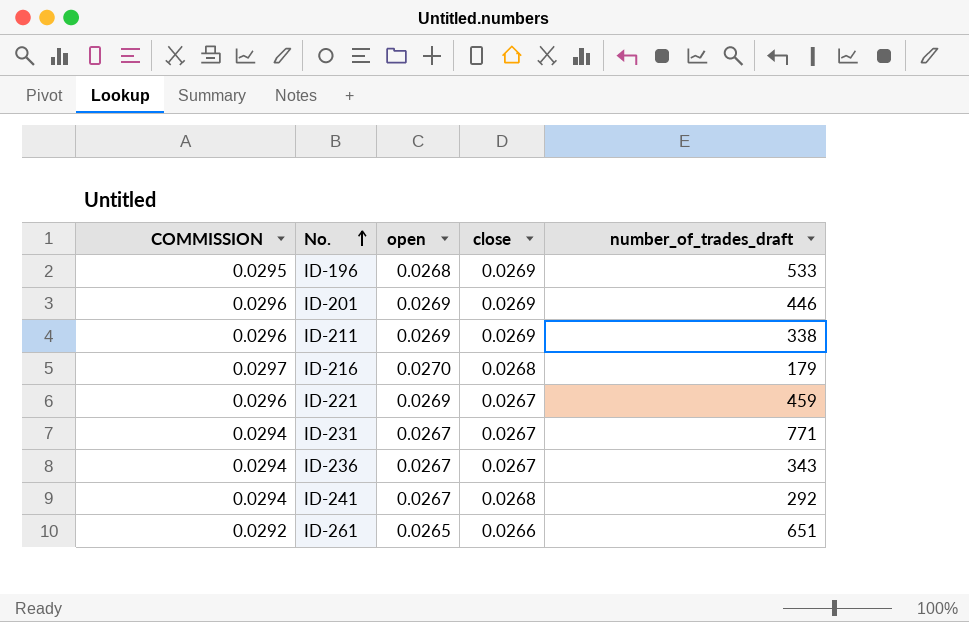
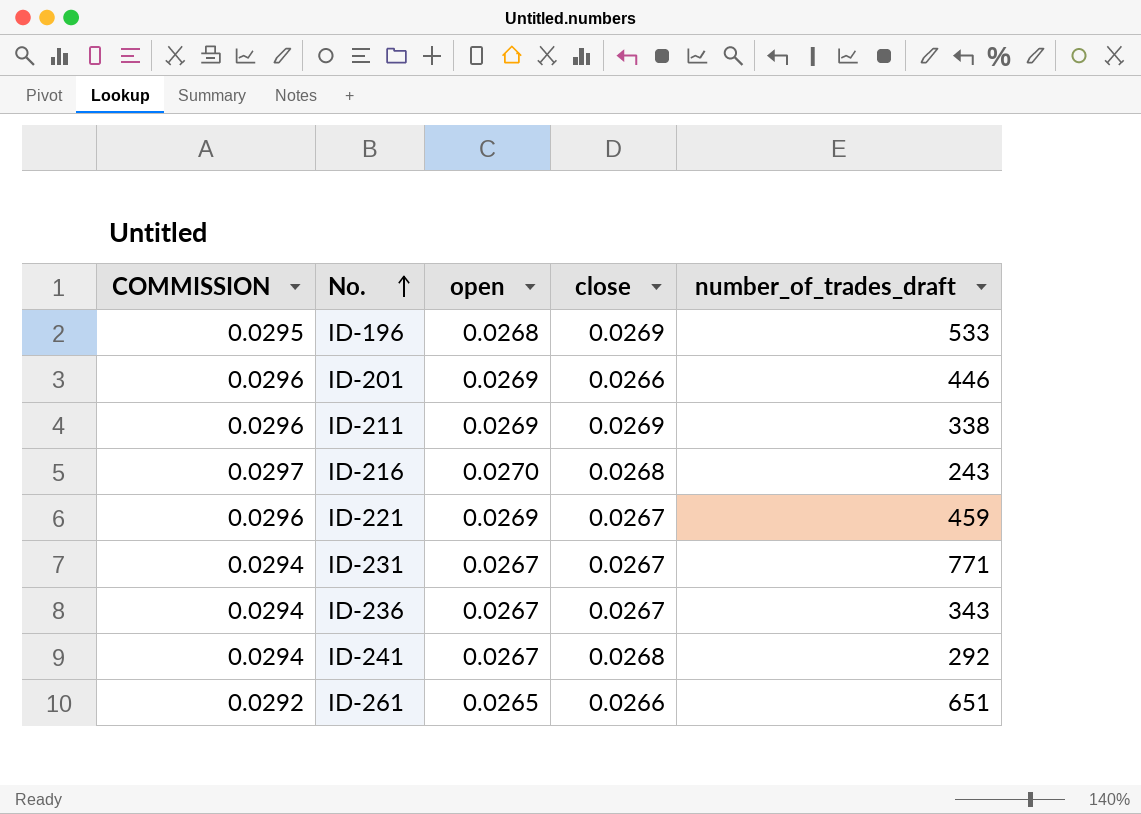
ID-201 | close: 0.0269 -> 0.0266
ID-216 | number_of_trades_draft: 179 -> 243

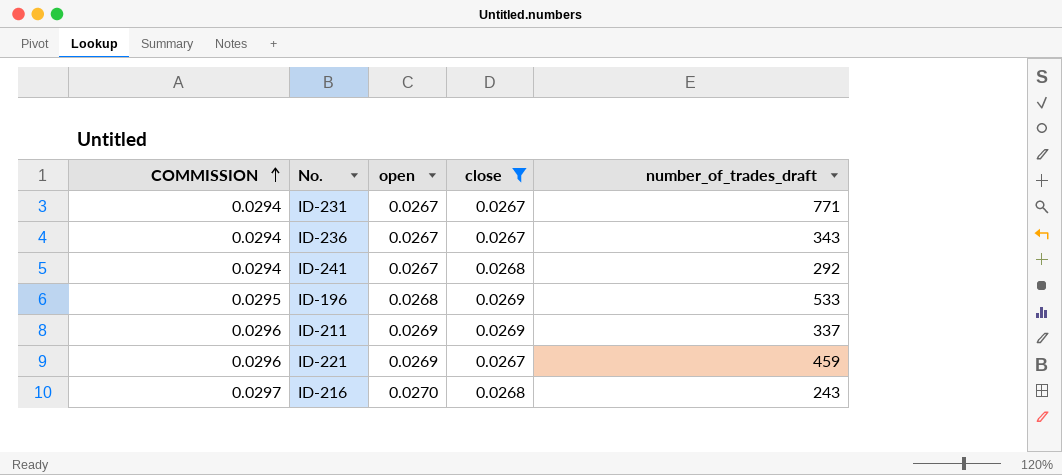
filter: none -> close != 0.0266
row order: No. ascending -> COMMISSION ascending
ID-211 | number_of_trades_draft: 338 -> 337

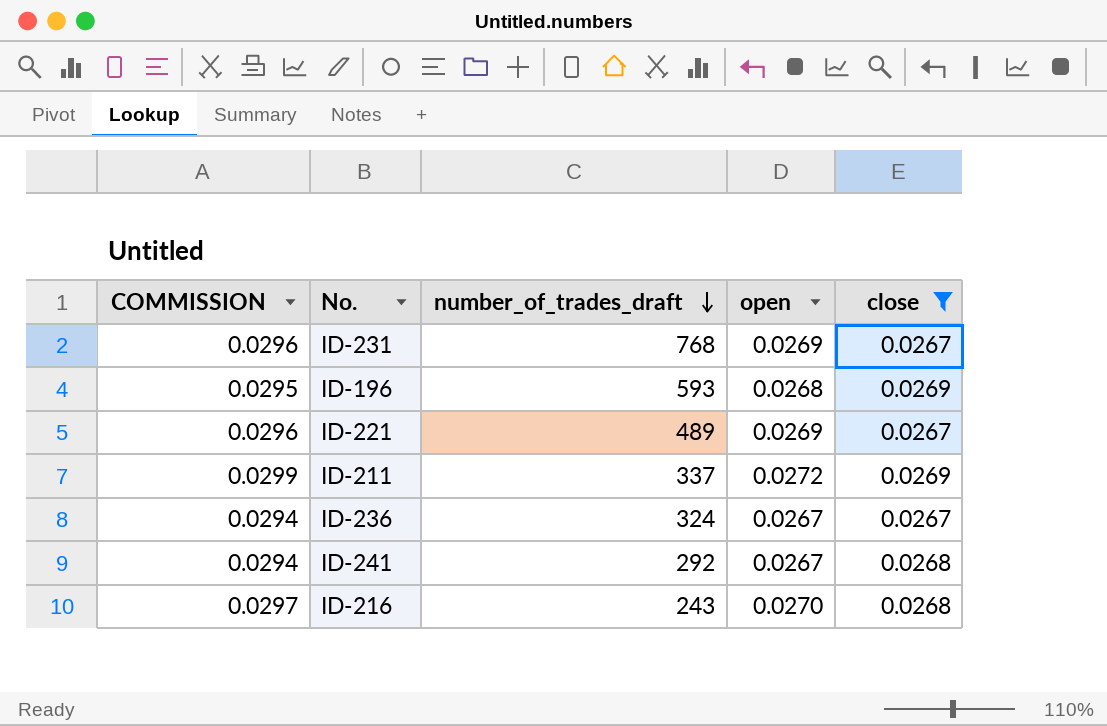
row order: COMMISSION ascending -> number_of_trades_draft descending
column number_of_trades_draft | position: 5 -> 3
ID-231 | COMMISSION: 0.0294 -> 0.0296
ID-231 | number_of_trades_draft: 771 -> 768
ID-231 | open: 0.0267 -> 0.0269
ID-196 | number_of_trades_draft: 533 -> 593
ID-221 | number_of_trades_draft: 459 -> 489
ID-211 | COMMISSION: 0.0296 -> 0.0299
ID-211 | open: 0.0269 -> 0.0272
ID-236 | number_of_trades_draft: 343 -> 324

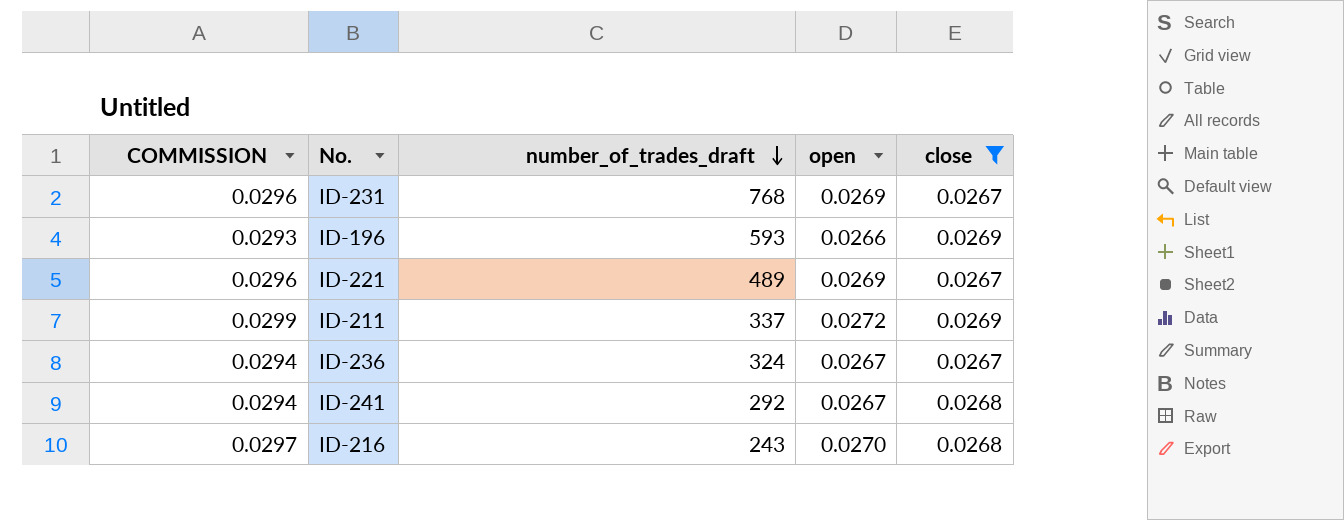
ID-196 | COMMISSION: 0.0295 -> 0.0293
ID-196 | open: 0.0268 -> 0.0266

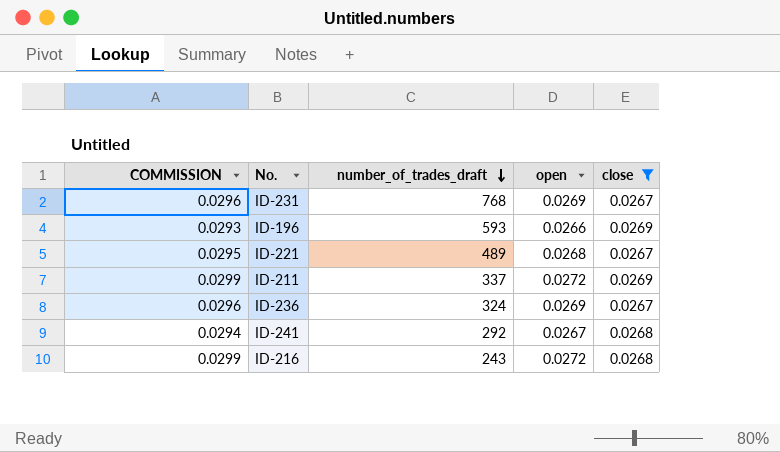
ID-221 | COMMISSION: 0.0296 -> 0.0295
ID-221 | open: 0.0269 -> 0.0268
ID-236 | COMMISSION: 0.0294 -> 0.0296
ID-236 | open: 0.0267 -> 0.0269
ID-216 | COMMISSION: 0.0297 -> 0.0299
ID-216 | open: 0.0270 -> 0.0272

